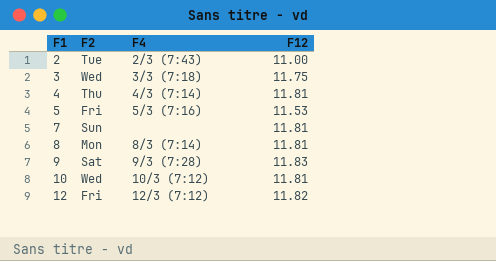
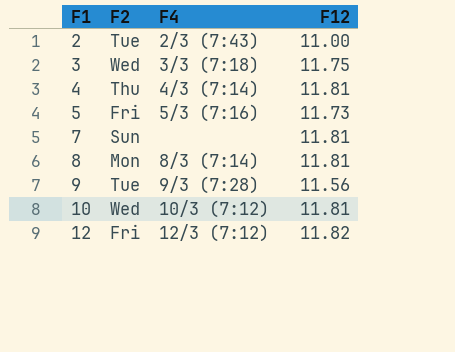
5 | F12: 11.53 -> 11.73
9 | F2: Sat -> Tue
9 | F12: 11.83 -> 11.56

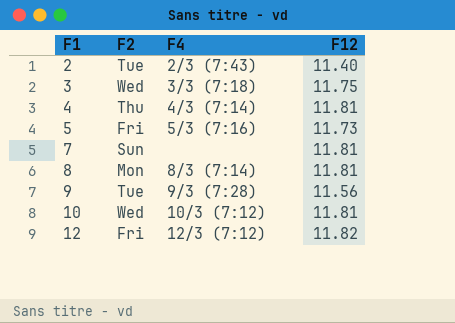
2 | F12: 11.00 -> 11.40

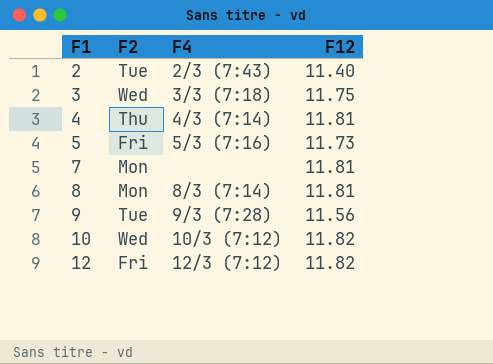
7 | F2: Sun -> Mon
10 | F12: 11.81 -> 11.82

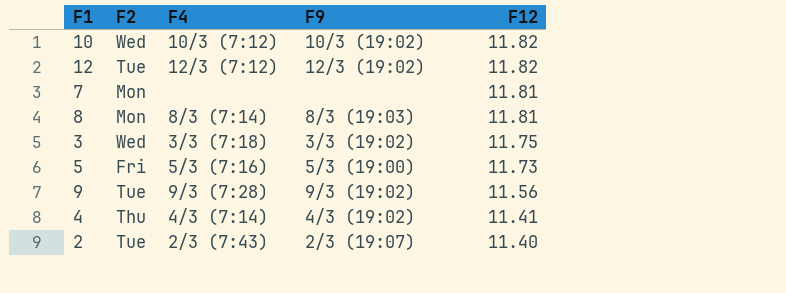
row order: F1 ascending -> F12 descending
column F9 | position: none -> 4
12 | F2: Fri -> Tue
4 | F12: 11.81 -> 11.41

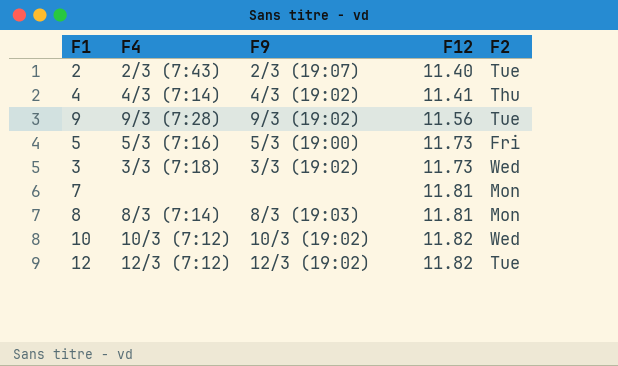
row order: F12 descending -> F12 ascending
column F2 | position: 2 -> 5
3 | F12: 11.75 -> 11.73

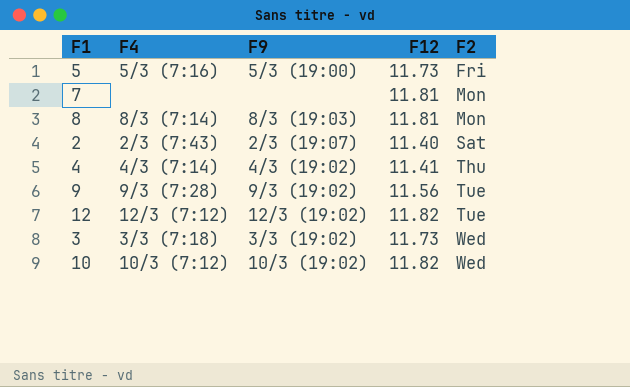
row order: F12 ascending -> F2 ascending
2 | F2: Tue -> Sat

